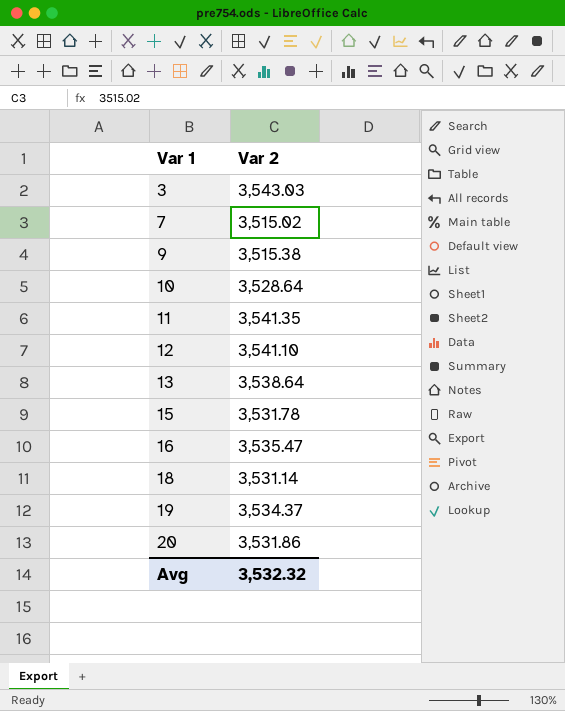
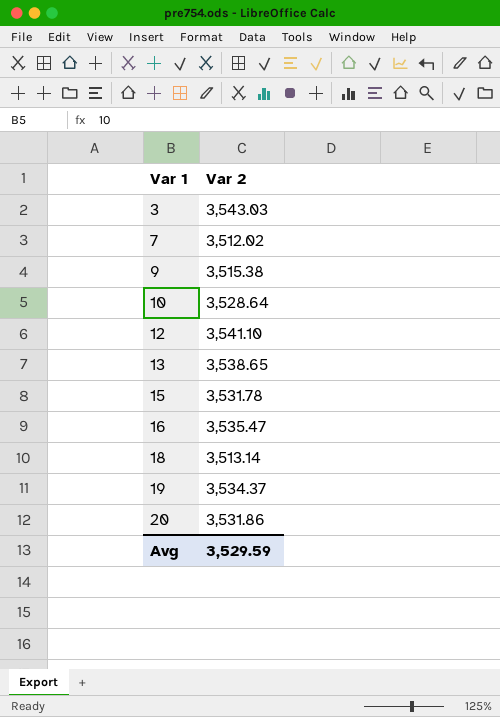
row 11: 3,541.35 -> none
7 | Var 2: 3,515.02 -> 3,512.02
13 | Var 2: 3,538.64 -> 3,538.65
18 | Var 2: 3,531.14 -> 3,513.14
Avg | Var 2: 3,532.32 -> 3,529.59

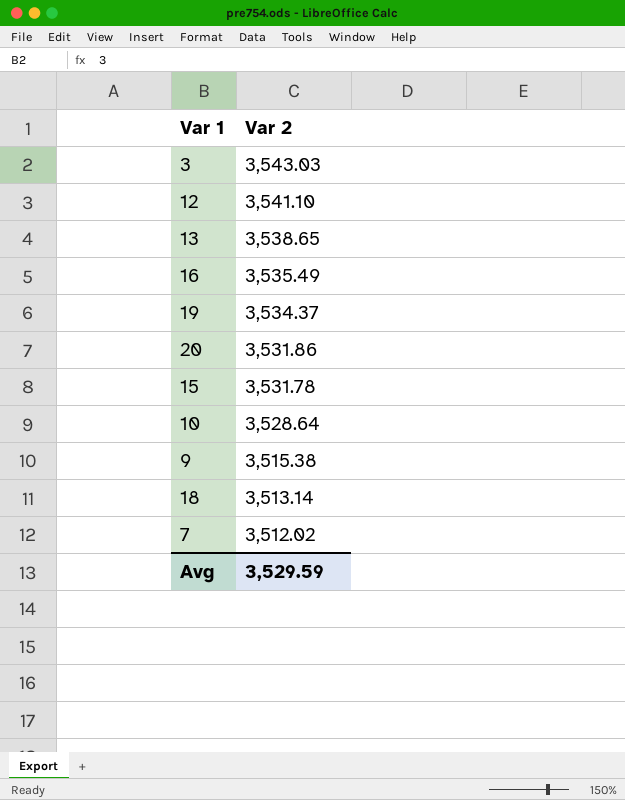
row order: Var 1 ascending -> Var 2 descending
16 | Var 2: 3,535.47 -> 3,535.49

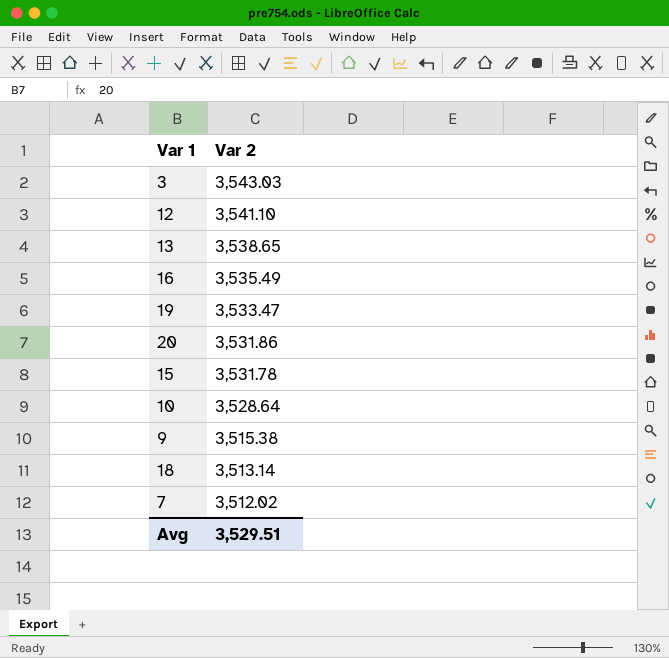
19 | Var 2: 3,534.37 -> 3,533.47
Avg | Var 2: 3,529.59 -> 3,529.51

